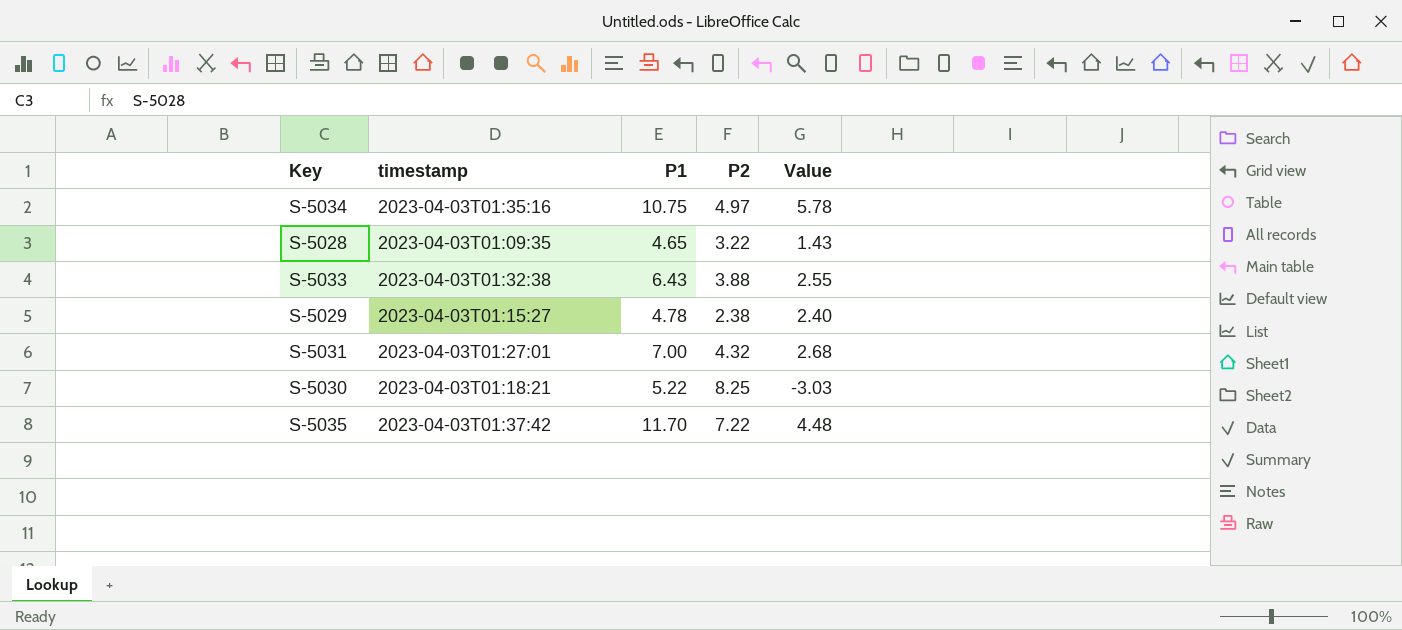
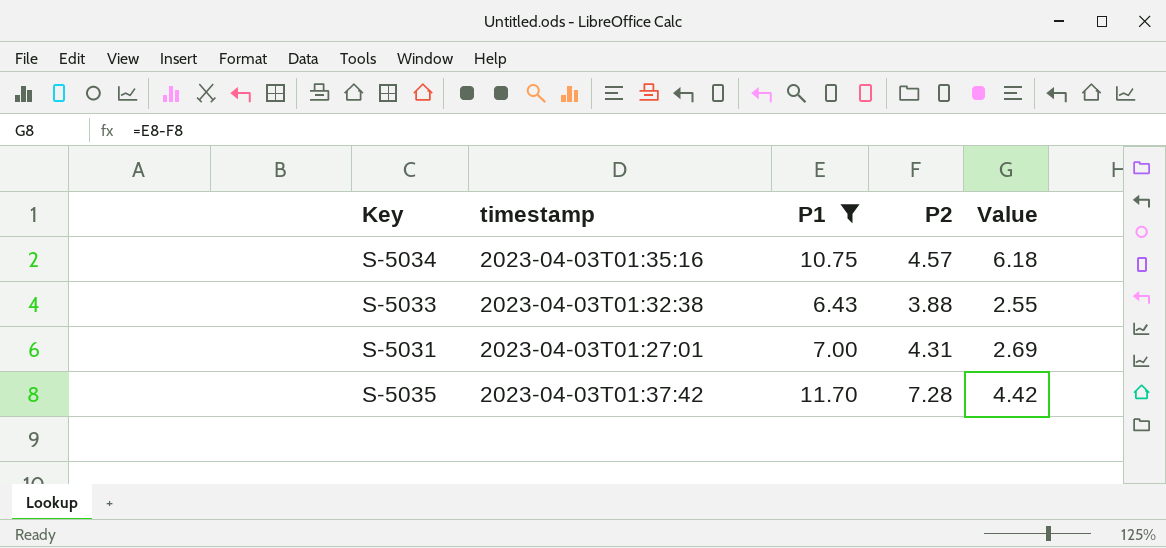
filter: none -> P1 >= 6.43
S-5034 | P2: 4.97 -> 4.57
S-5034 | Value: 5.78 -> 6.18
S-5031 | P2: 4.32 -> 4.31
S-5031 | Value: 2.68 -> 2.69
S-5035 | P2: 7.22 -> 7.28
S-5035 | Value: 4.48 -> 4.42

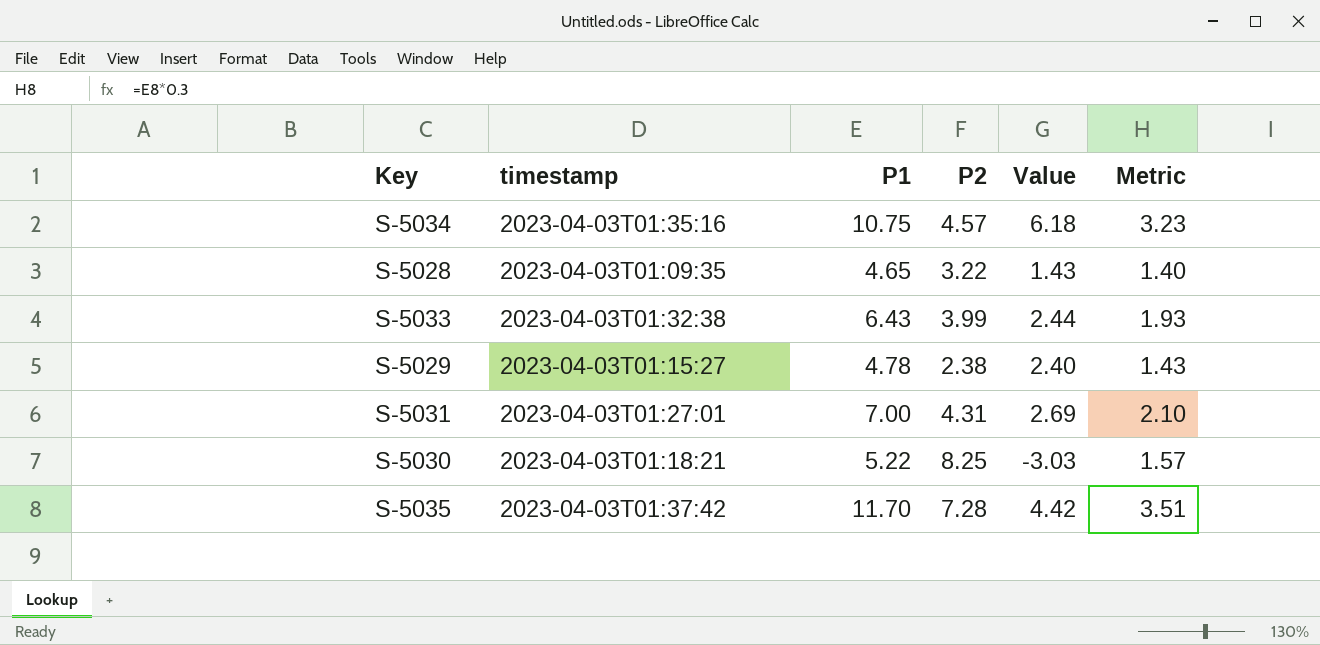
filter: P1 >= 6.43 -> none
column Metric | formula: none -> [P1] * 0.3
S-5033 | P2: 3.88 -> 3.99
S-5033 | Value: 2.55 -> 2.44

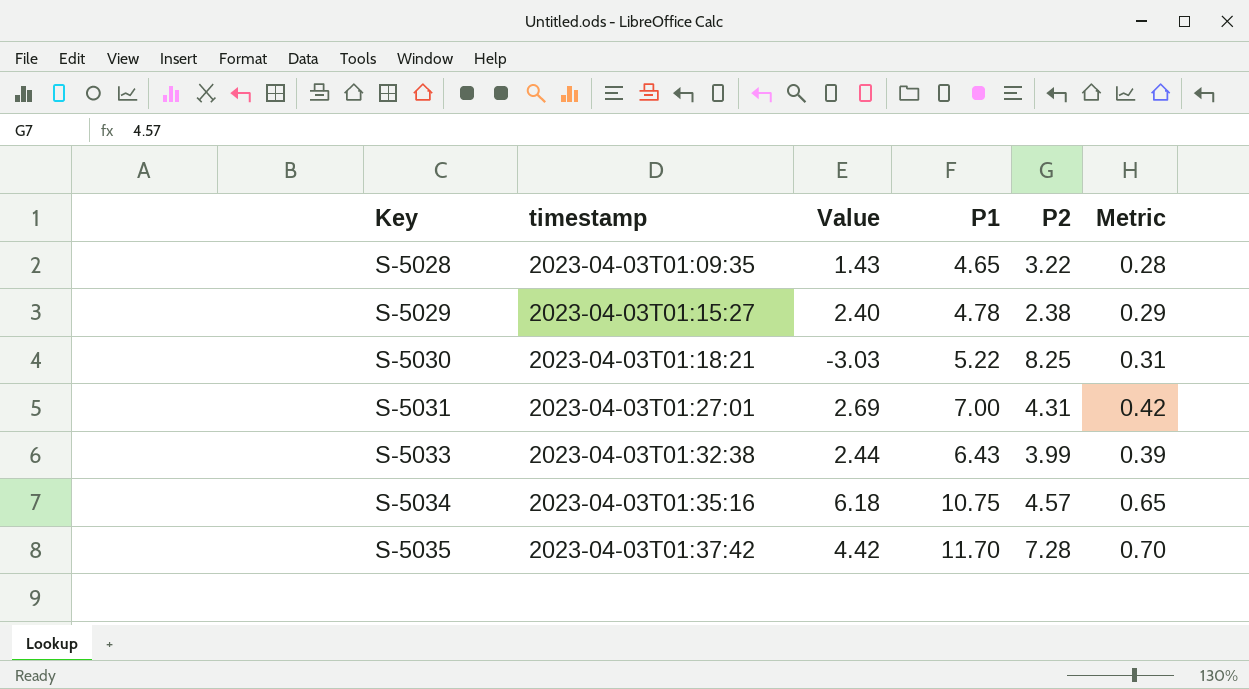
row order: none -> Key ascending
column Value | position: 5 -> 3
column Metric | formula: [P1] * 0.3 -> [P1] * 0.06

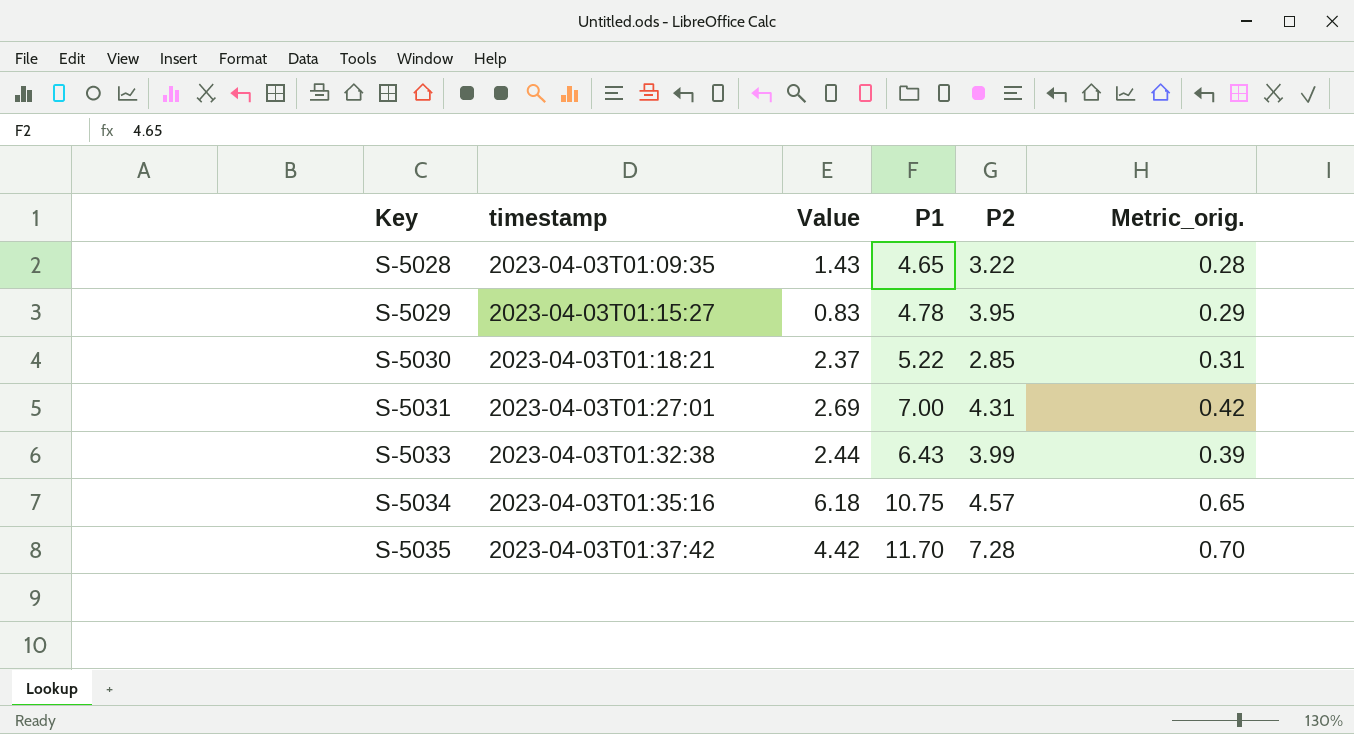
column name: Metric -> Metric_orig.
S-5029 | Value: 2.40 -> 0.83
S-5029 | P2: 2.38 -> 3.95
S-5030 | Value: -3.03 -> 2.37
S-5030 | P2: 8.25 -> 2.85

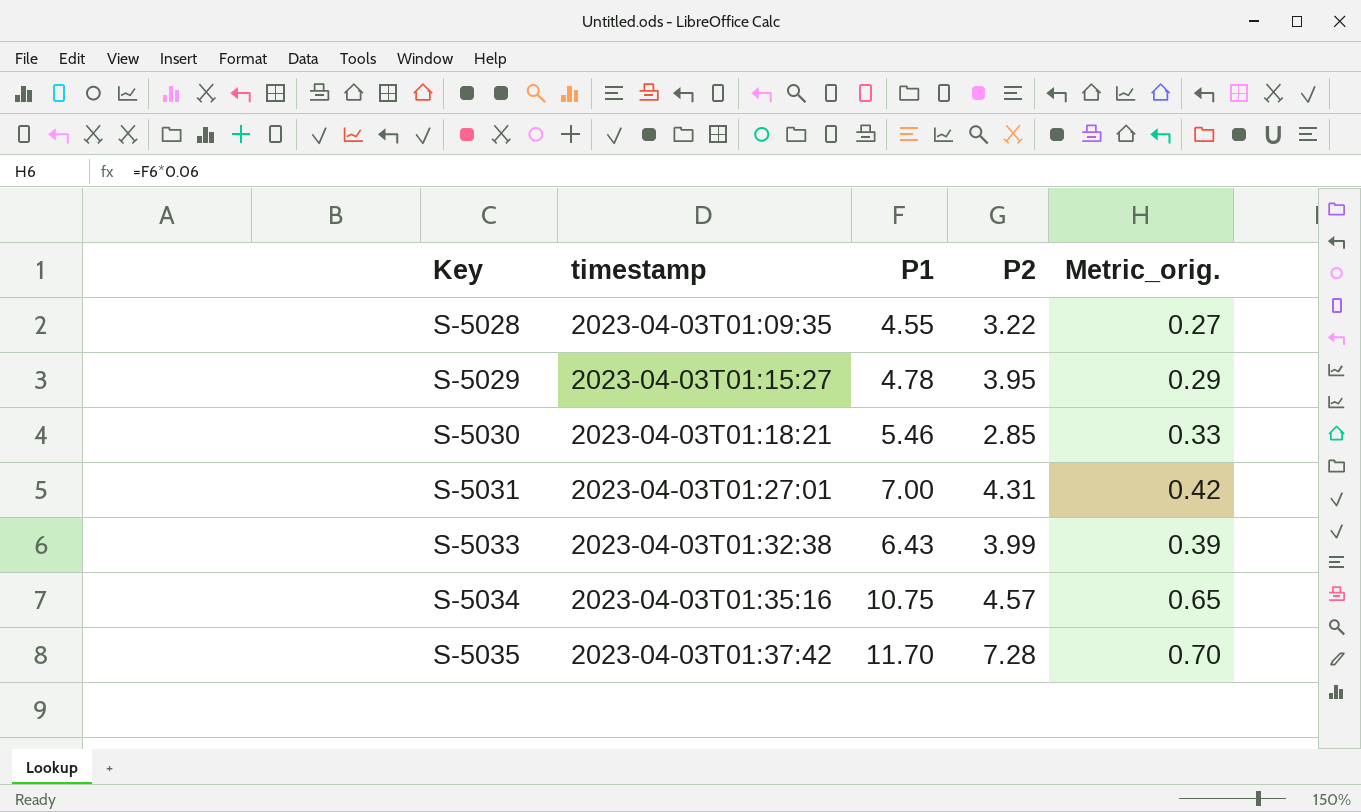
column Value | formula: [P1] - [P2] -> none
S-5028 | P1: 4.65 -> 4.55
S-5028 | Metric_orig.: 0.28 -> 0.27
S-5030 | P1: 5.22 -> 5.46
S-5030 | Metric_orig.: 0.31 -> 0.33

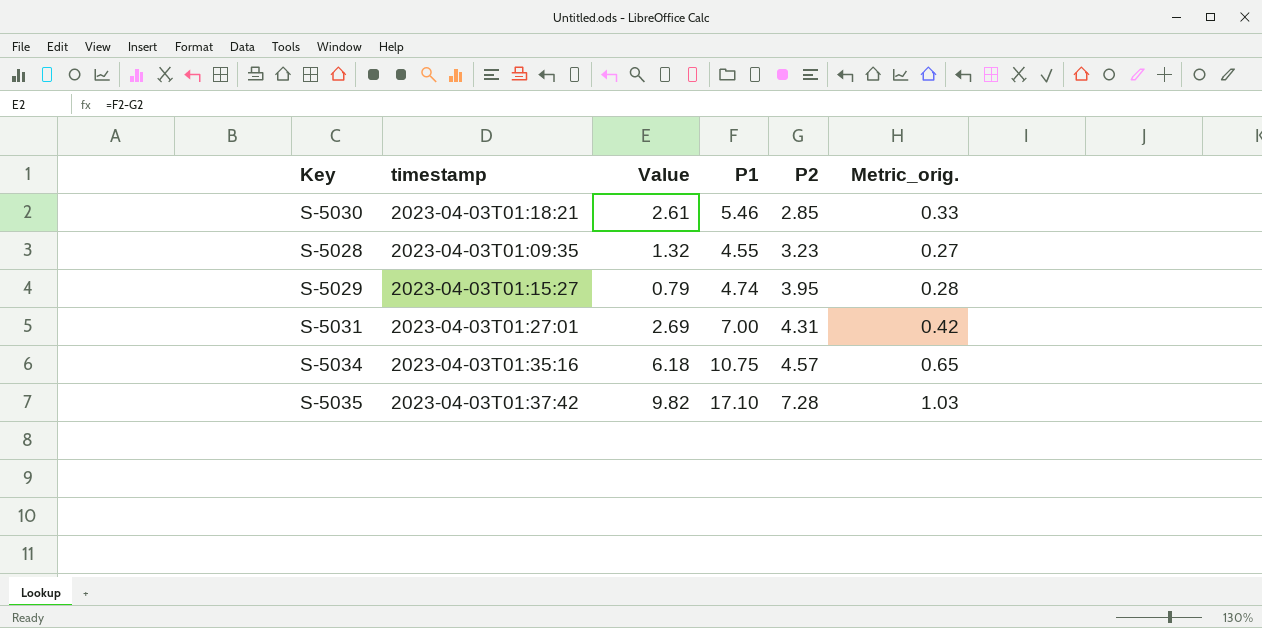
row order: Key ascending -> P2 ascending
column Value | formula: none -> [P1] - [P2]
row S-5033: 2023-04-03T01:32:38 | 6.43 | 3.99 | 0.39 -> none
S-5028 | P2: 3.22 -> 3.23
S-5029 | P1: 4.78 -> 4.74
S-5029 | Metric_orig.: 0.29 -> 0.28
S-5035 | P1: 11.70 -> 17.10
S-5035 | Metric_orig.: 0.70 -> 1.03

